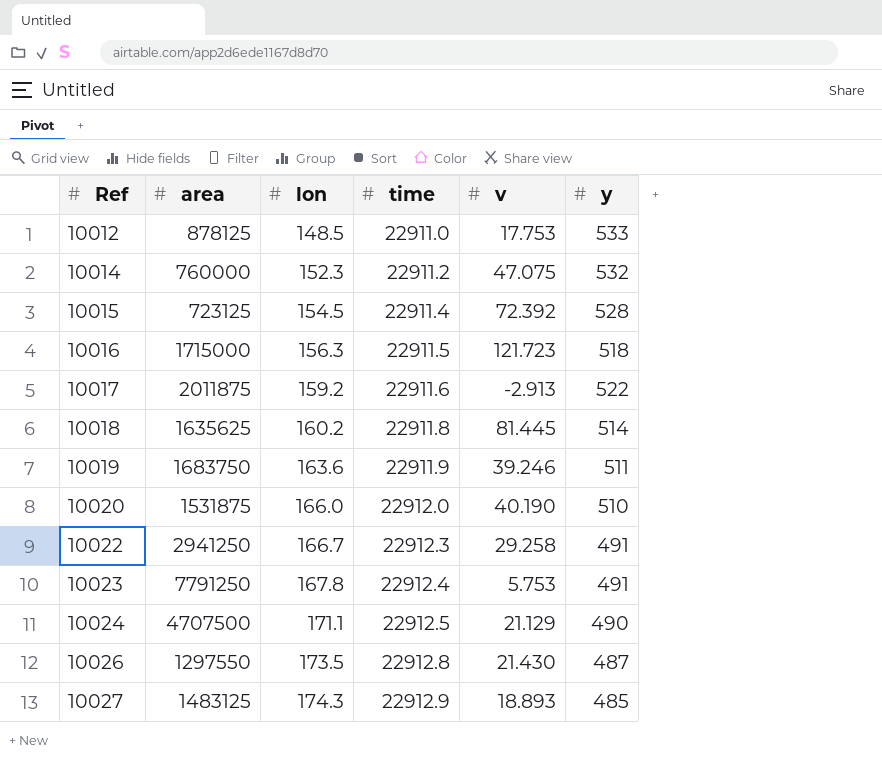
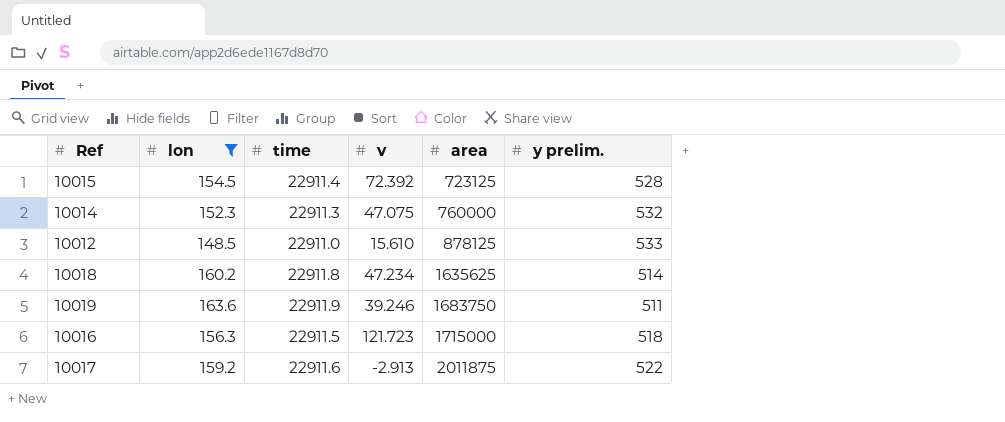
filter: none -> lon <= 163.6
row order: Ref ascending -> area ascending
column area | position: 2 -> 5
column name: y -> y prelim.
10014 | time: 22911.2 -> 22911.3
10012 | v: 17.753 -> 15.610
10018 | v: 81.445 -> 47.234

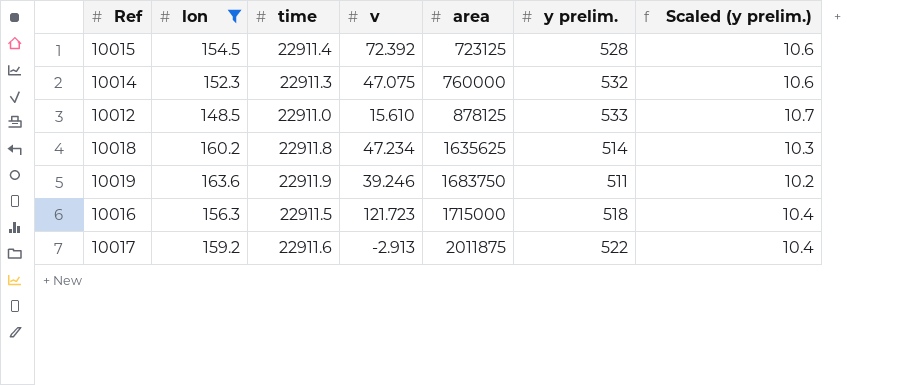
column Scaled (y prelim.) | formula: none -> [y prelim.] * 0.02

